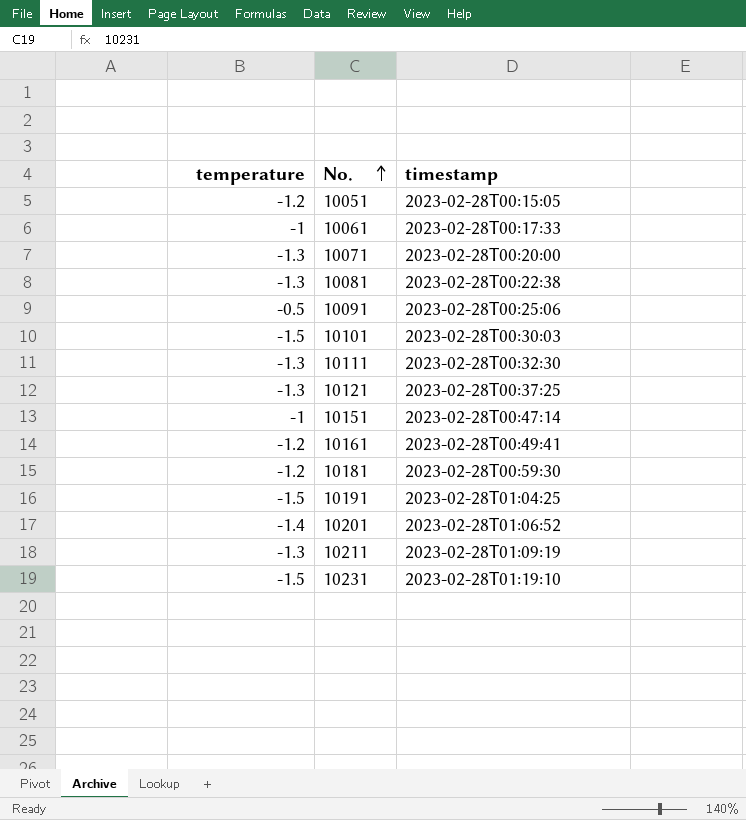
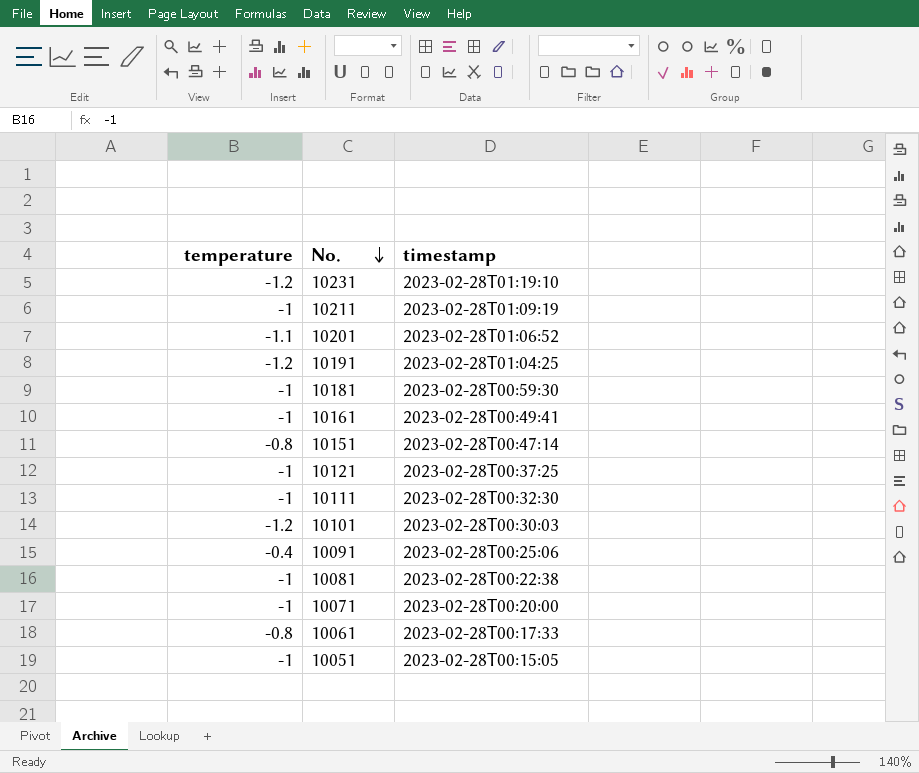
row order: No. ascending -> No. descending
10231 | temperature: -1.5 -> -1.2
10211 | temperature: -1.3 -> -1
10201 | temperature: -1.4 -> -1.1
10191 | temperature: -1.5 -> -1.2
10181 | temperature: -1.2 -> -1
10161 | temperature: -1.2 -> -1
10151 | temperature: -1 -> -0.8
10121 | temperature: -1.3 -> -1
10111 | temperature: -1.3 -> -1
10101 | temperature: -1.5 -> -1.2
10091 | temperature: -0.5 -> -0.4
10081 | temperature: -1.3 -> -1
10071 | temperature: -1.3 -> -1
10061 | temperature: -1 -> -0.8
10051 | temperature: -1.2 -> -1

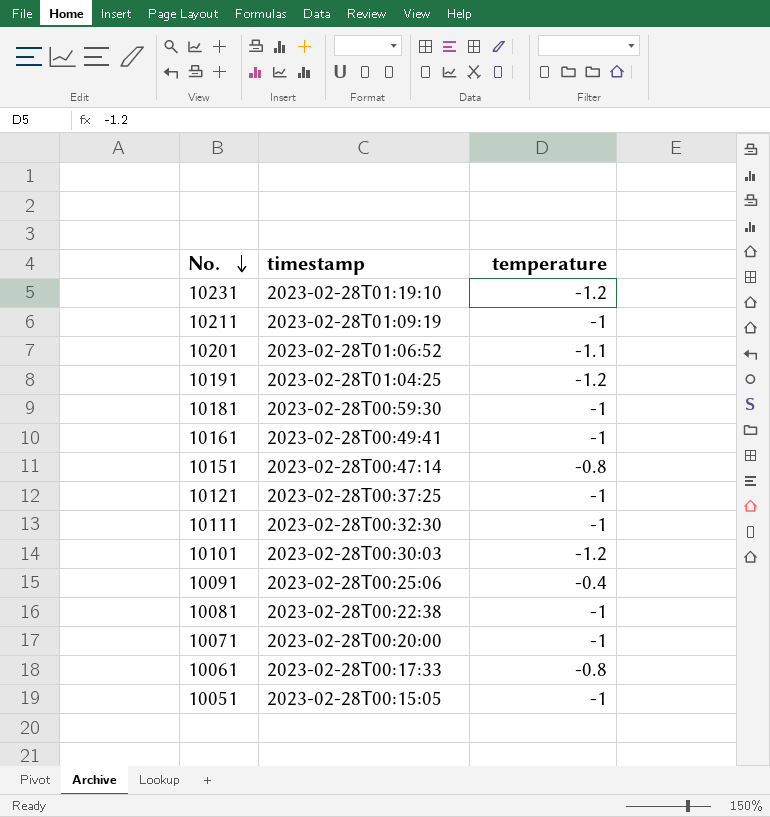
column temperature | position: 1 -> 3

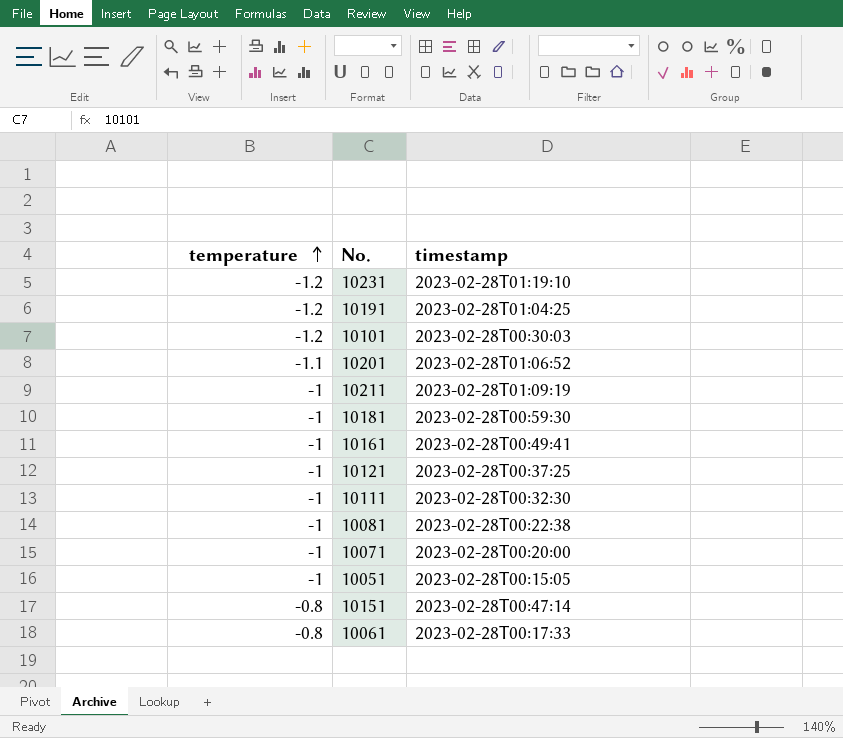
row order: No. descending -> temperature ascending
column temperature | position: 3 -> 1
row 10091: 2023-02-28T00:25:06 | -0.4 -> none

